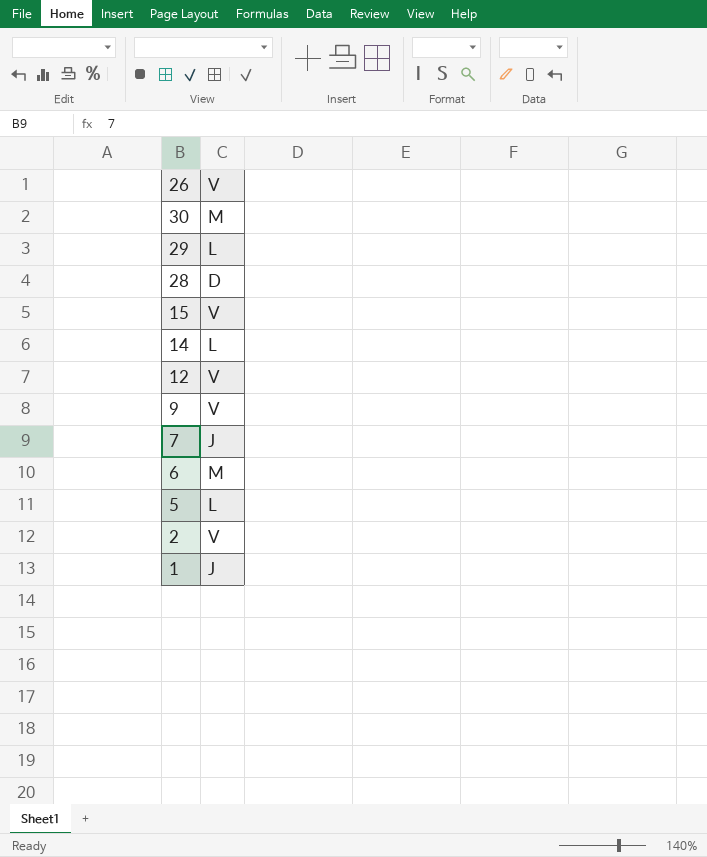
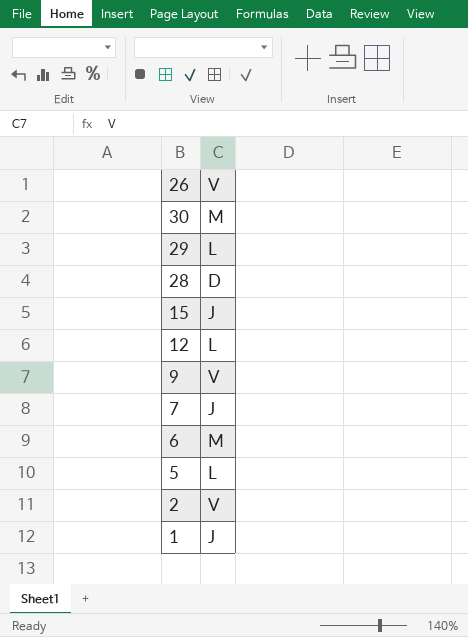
row 14: L -> none
15 | V: V -> J
12 | V: V -> L

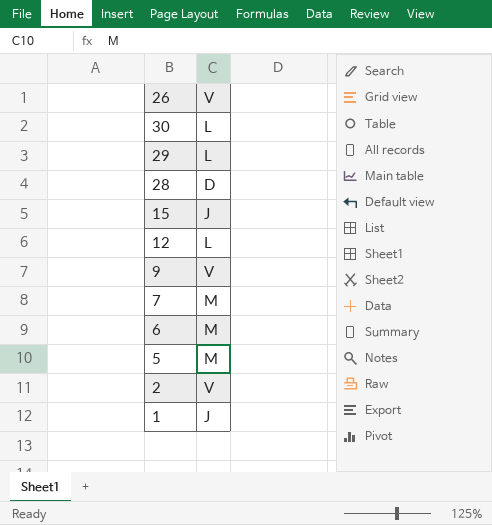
30 | V: M -> L
7 | V: J -> M
5 | V: L -> M

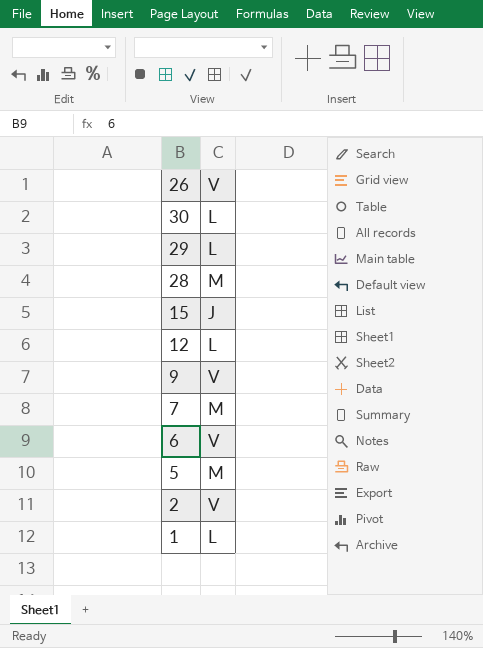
28 | V: D -> M
6 | V: M -> V
1 | V: J -> L

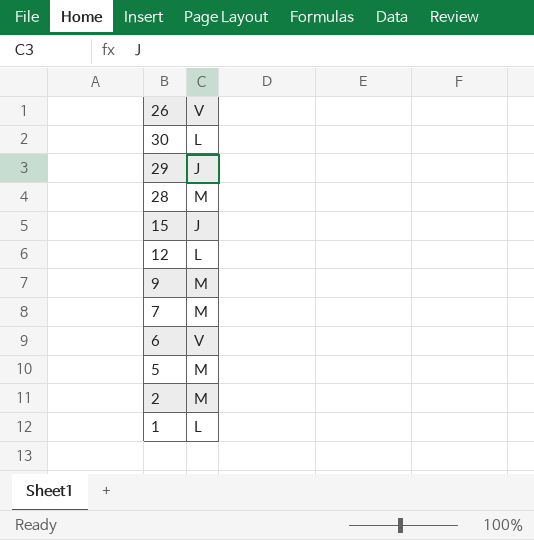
29 | V: L -> J
9 | V: V -> M
2 | V: V -> M

